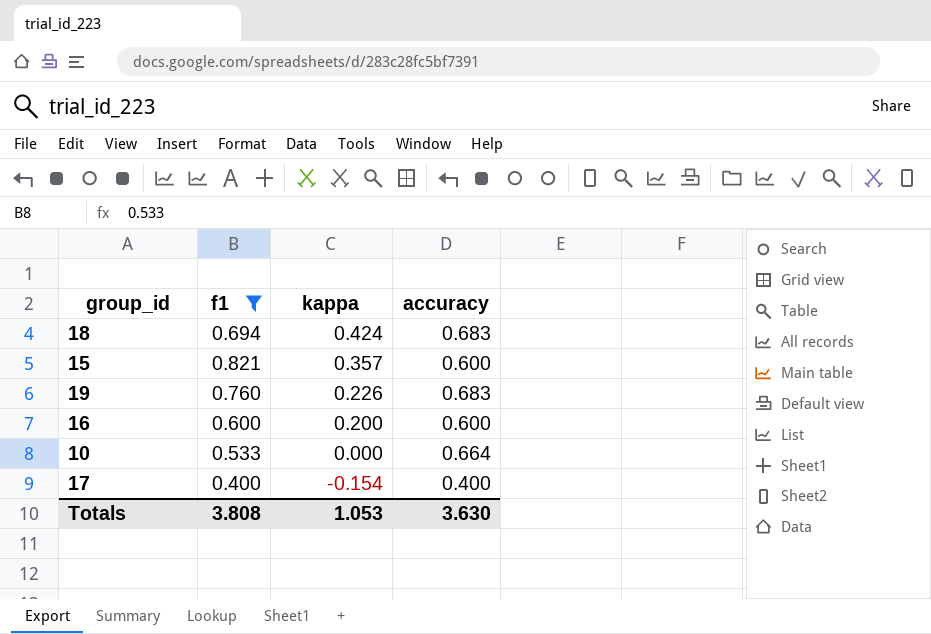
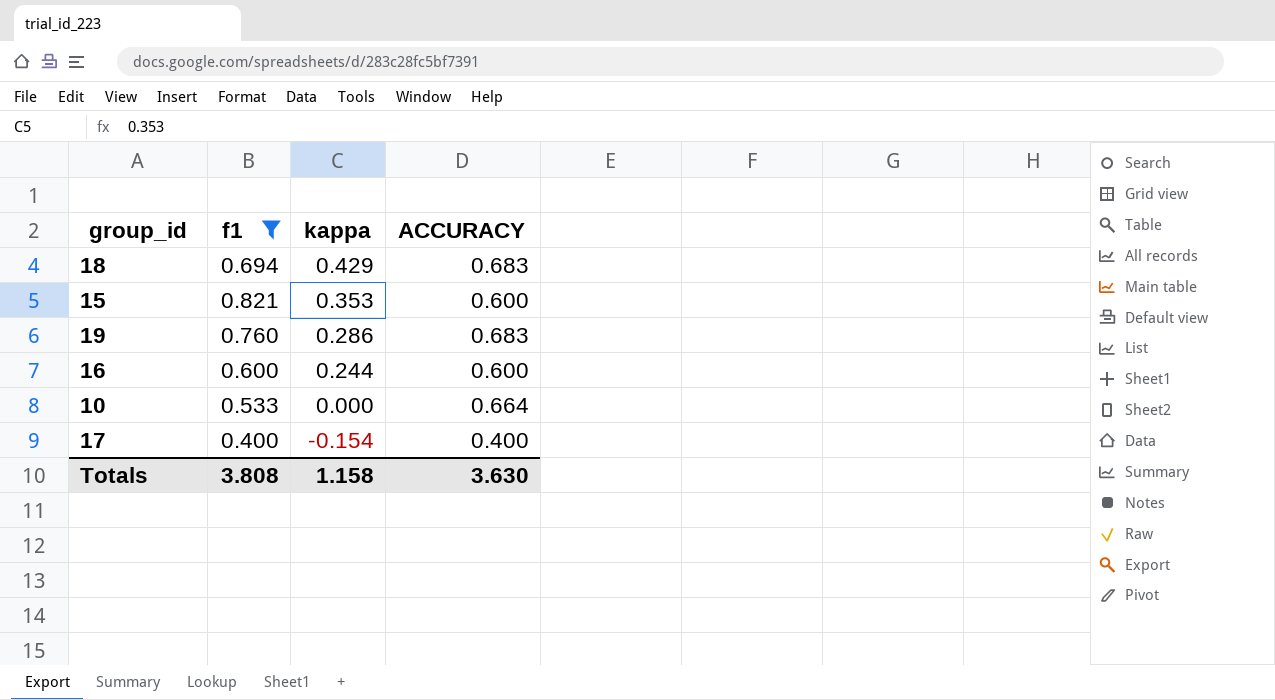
column name: accuracy -> ACCURACY
18 | kappa: 0.424 -> 0.429
15 | kappa: 0.357 -> 0.353
19 | kappa: 0.226 -> 0.286
16 | kappa: 0.200 -> 0.244
Totals | kappa: 1.053 -> 1.158

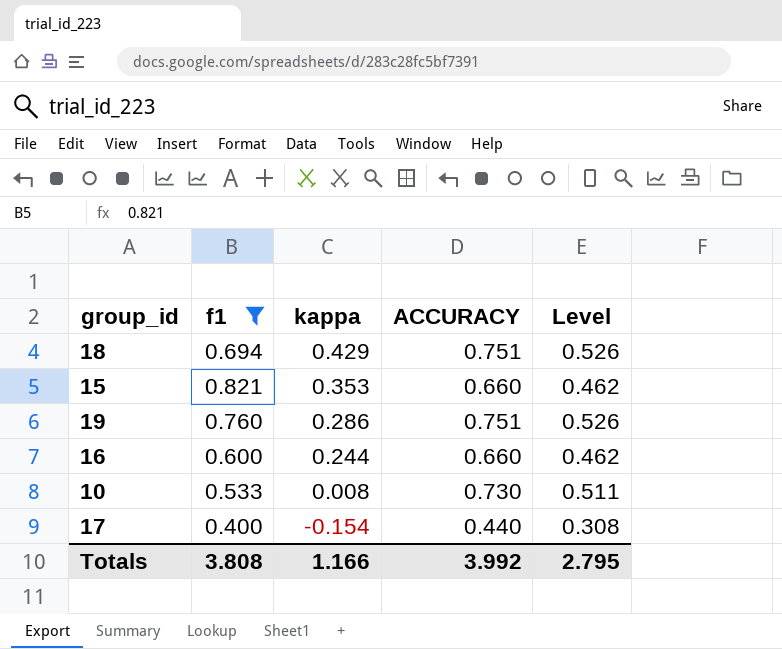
column Level | formula: none -> [ACCURACY] * 0.7
18 | ACCURACY: 0.683 -> 0.751
15 | ACCURACY: 0.600 -> 0.660
19 | ACCURACY: 0.683 -> 0.751
16 | ACCURACY: 0.600 -> 0.660
10 | kappa: 0.000 -> 0.008
10 | ACCURACY: 0.664 -> 0.730
17 | ACCURACY: 0.400 -> 0.440
Totals | kappa: 1.158 -> 1.166
Totals | ACCURACY: 3.630 -> 3.992

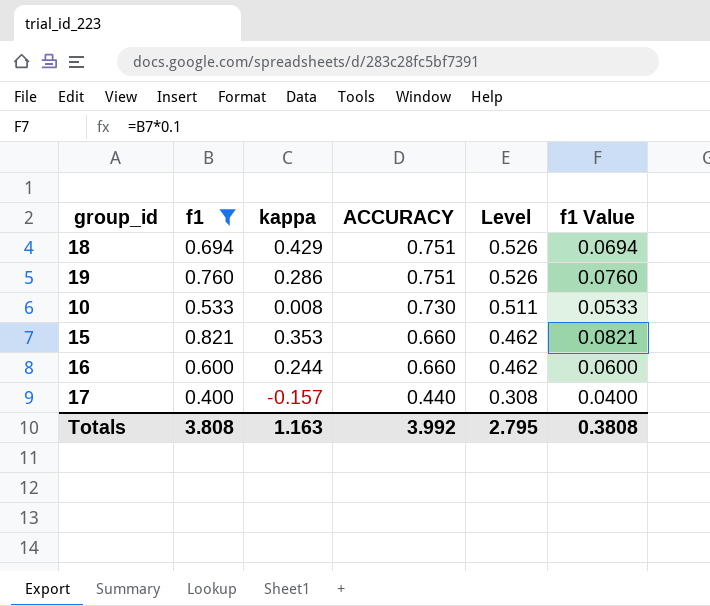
row order: kappa descending -> ACCURACY descending
column f1 Value | formula: none -> [f1] * 0.1
17 | kappa: -0.154 -> -0.157
Totals | kappa: 1.166 -> 1.163

